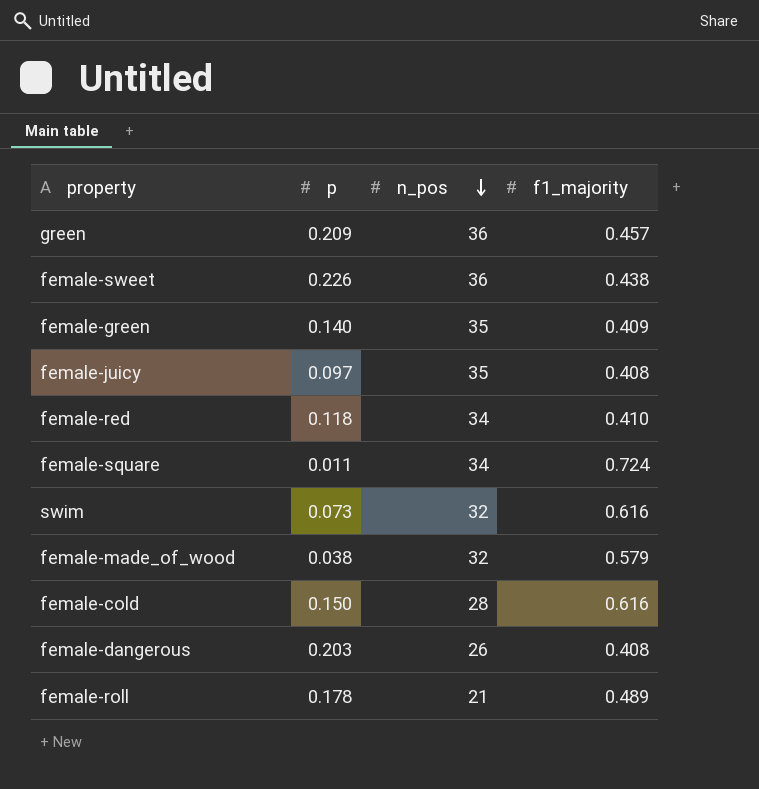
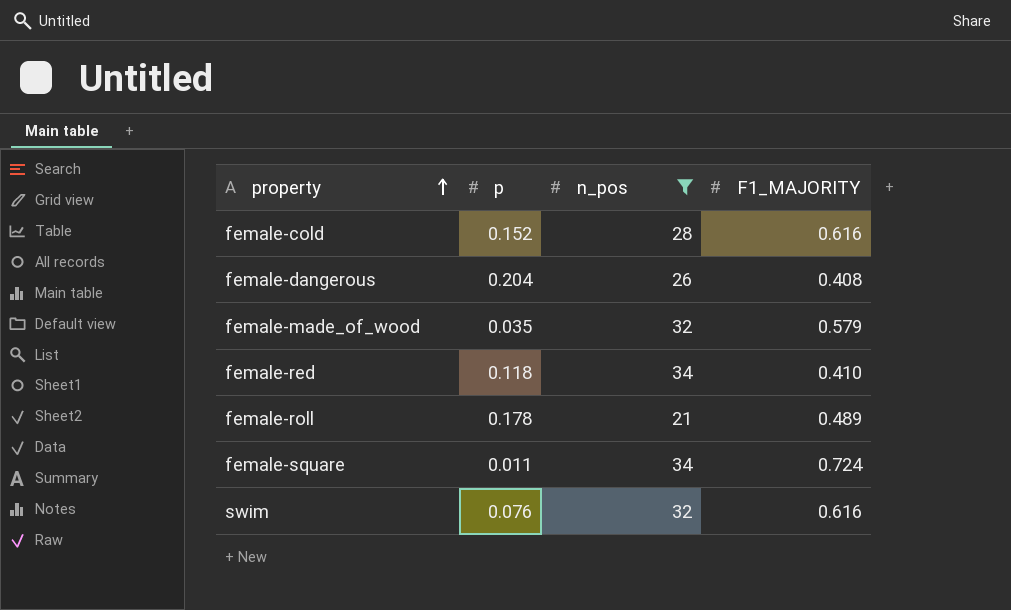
filter: none -> n_pos <= 34
row order: n_pos descending -> property ascending
column name: f1_majority -> F1_MAJORITY
female-cold | p: 0.150 -> 0.152
female-dangerous | p: 0.203 -> 0.204
female-made_of_wood | p: 0.038 -> 0.035
swim | p: 0.073 -> 0.076

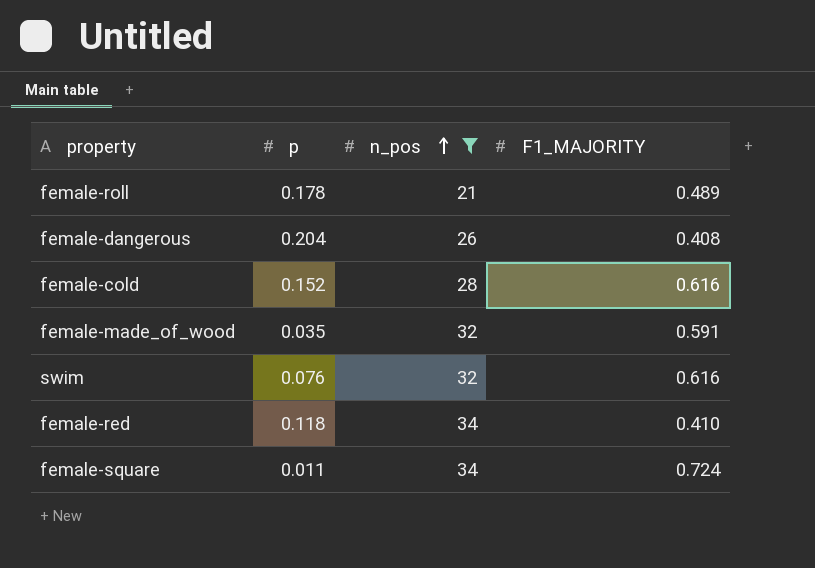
row order: property ascending -> n_pos ascending
female-made_of_wood | F1_MAJORITY: 0.579 -> 0.591

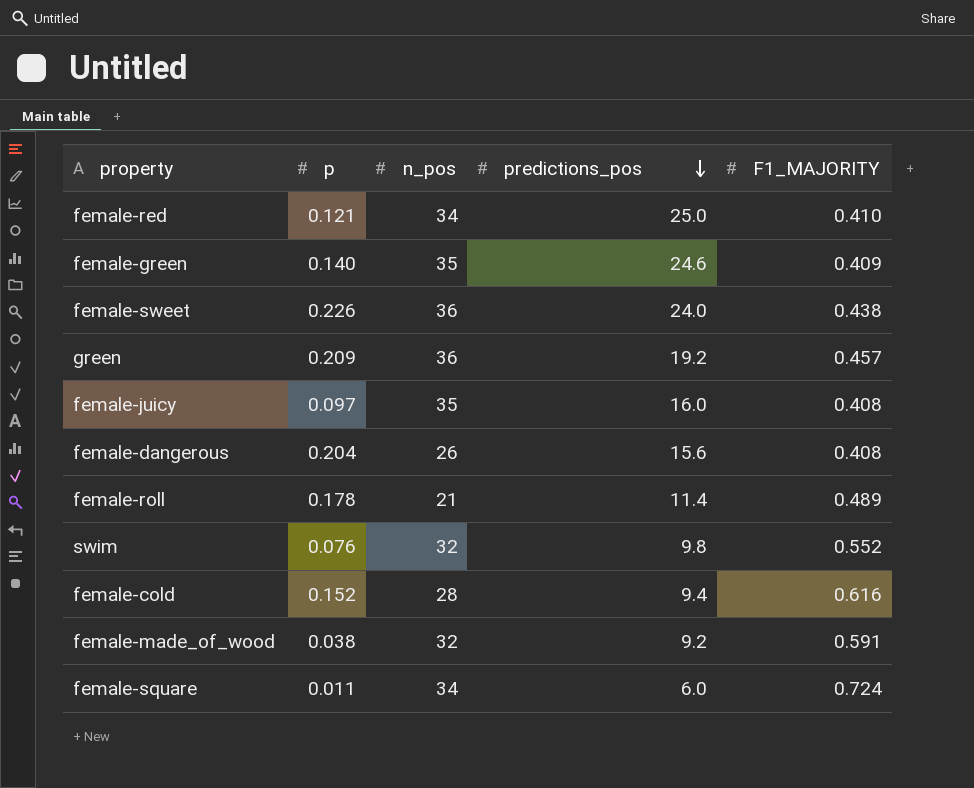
filter: n_pos <= 34 -> none
row order: n_pos ascending -> predictions_pos descending
column predictions_pos | position: none -> 4
female-red | p: 0.118 -> 0.121
swim | F1_MAJORITY: 0.616 -> 0.552
female-made_of_wood | p: 0.035 -> 0.038

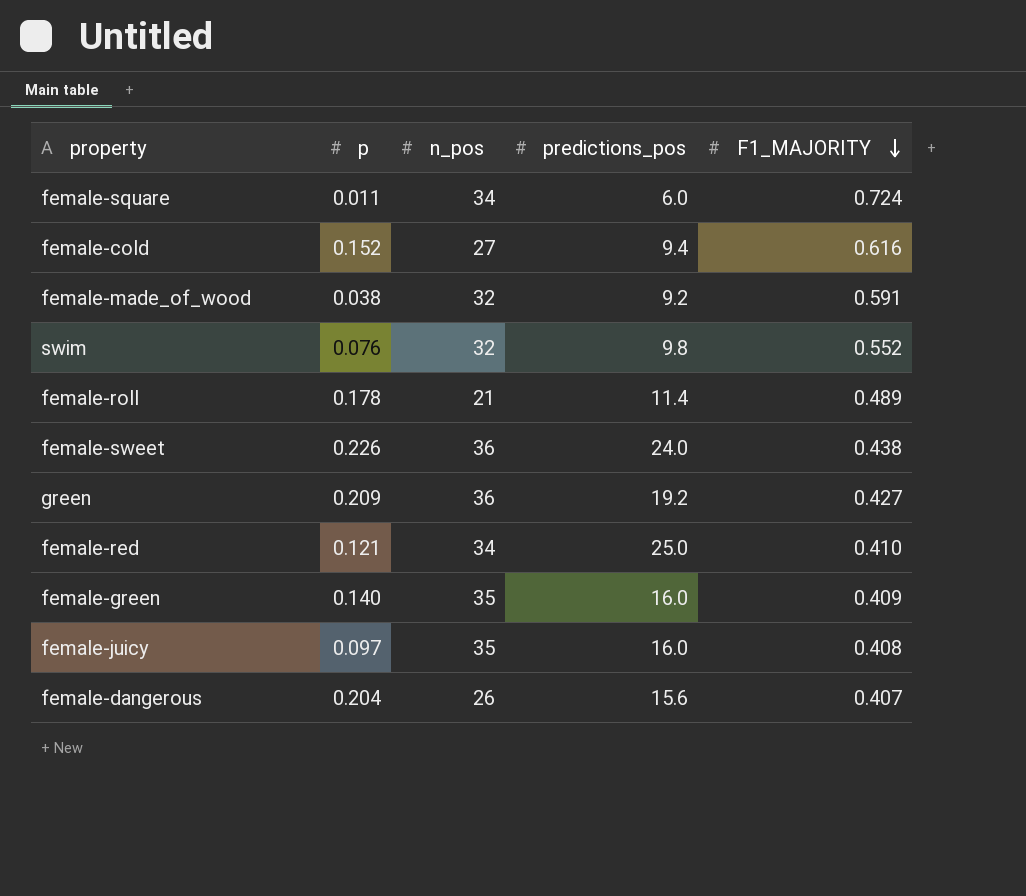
row order: predictions_pos descending -> F1_MAJORITY descending
female-cold | n_pos: 28 -> 27
green | F1_MAJORITY: 0.457 -> 0.427
female-green | predictions_pos: 24.6 -> 16.0
female-dangerous | F1_MAJORITY: 0.408 -> 0.407

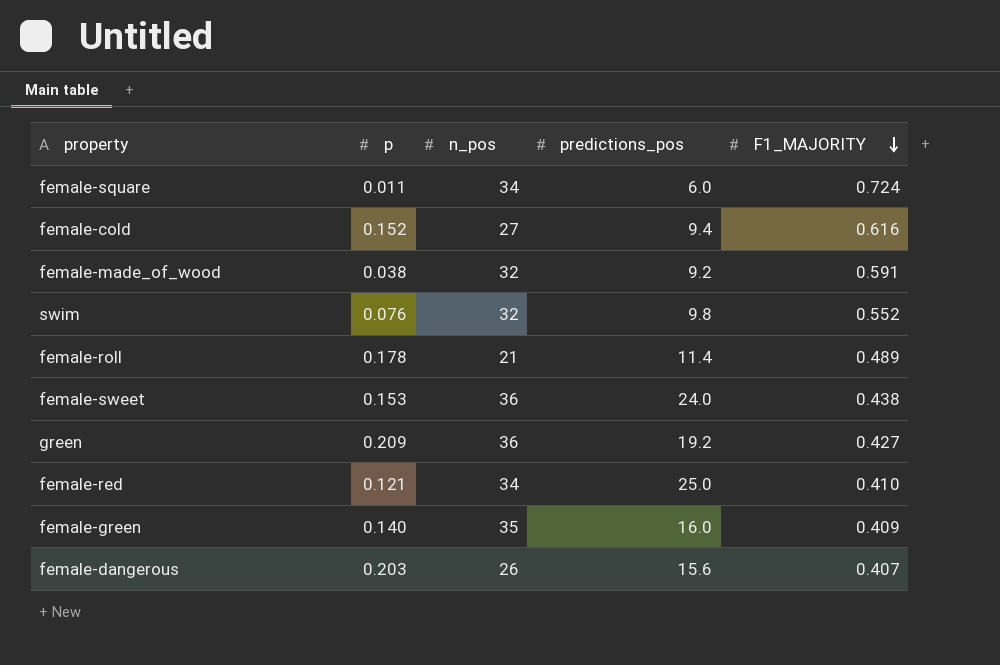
row female-juicy: 0.097 | 35 | 16.0 | 0.408 -> none
female-sweet | p: 0.226 -> 0.153
female-dangerous | p: 0.204 -> 0.203

